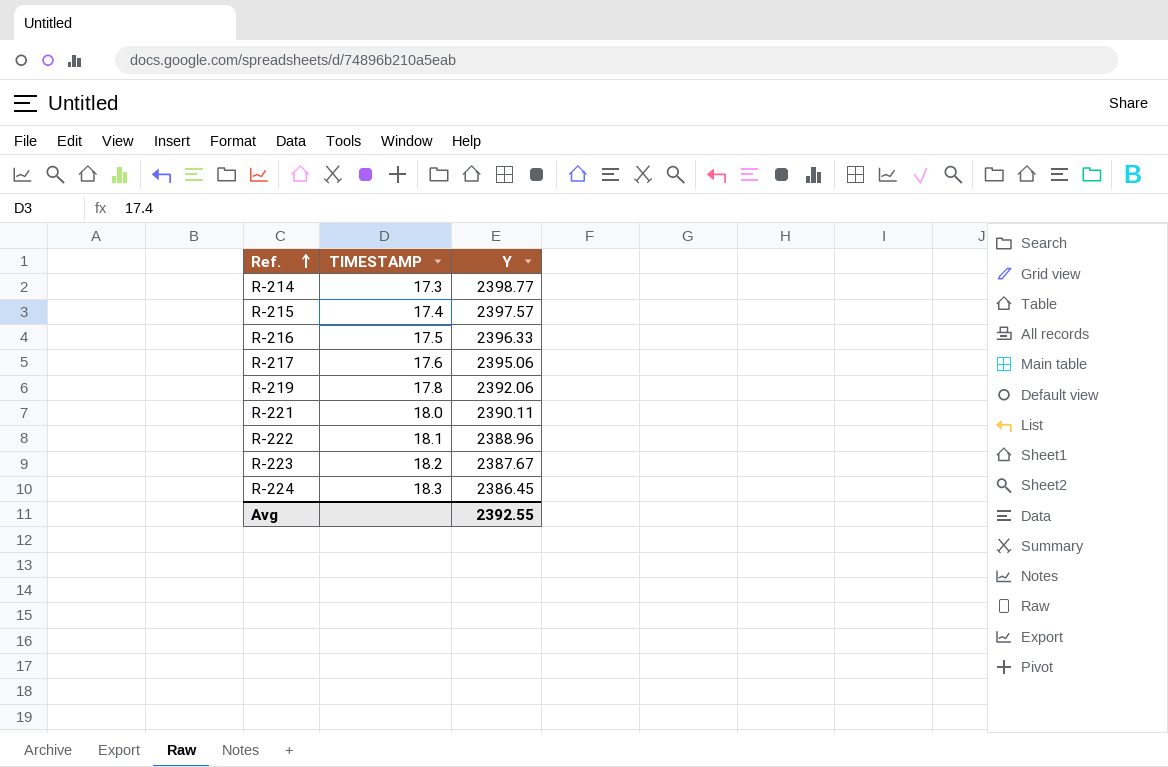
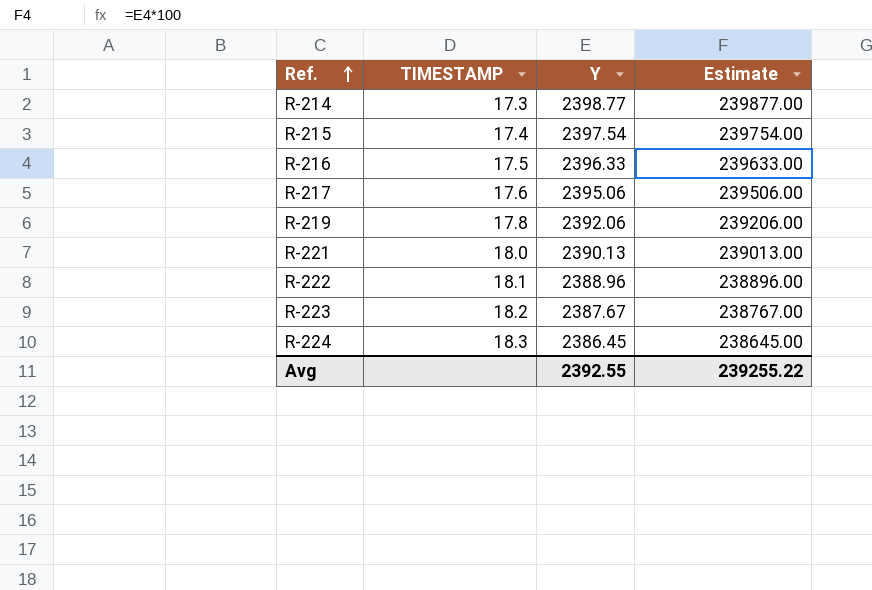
column Estimate | formula: none -> [Y] * 100
R-215 | Y: 2397.57 -> 2397.54
R-221 | Y: 2390.11 -> 2390.13

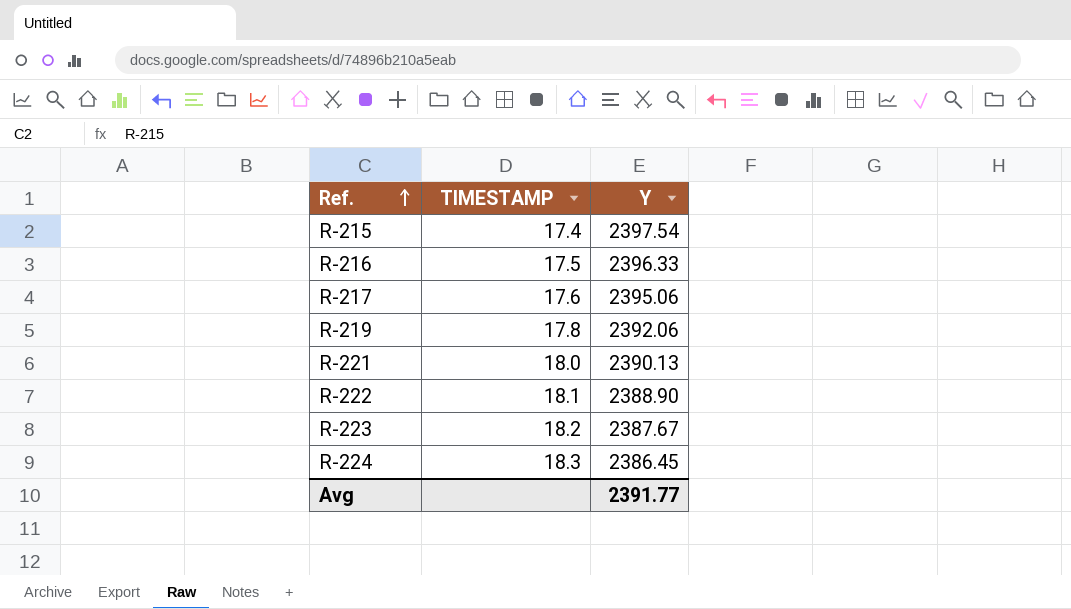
column Estimate | formula: [Y] * 100 -> none
row R-214: 17.3 | 2398.77 | 239877.00 -> none
R-222 | Y: 2388.96 -> 2388.90
Avg | Y: 2392.55 -> 2391.77

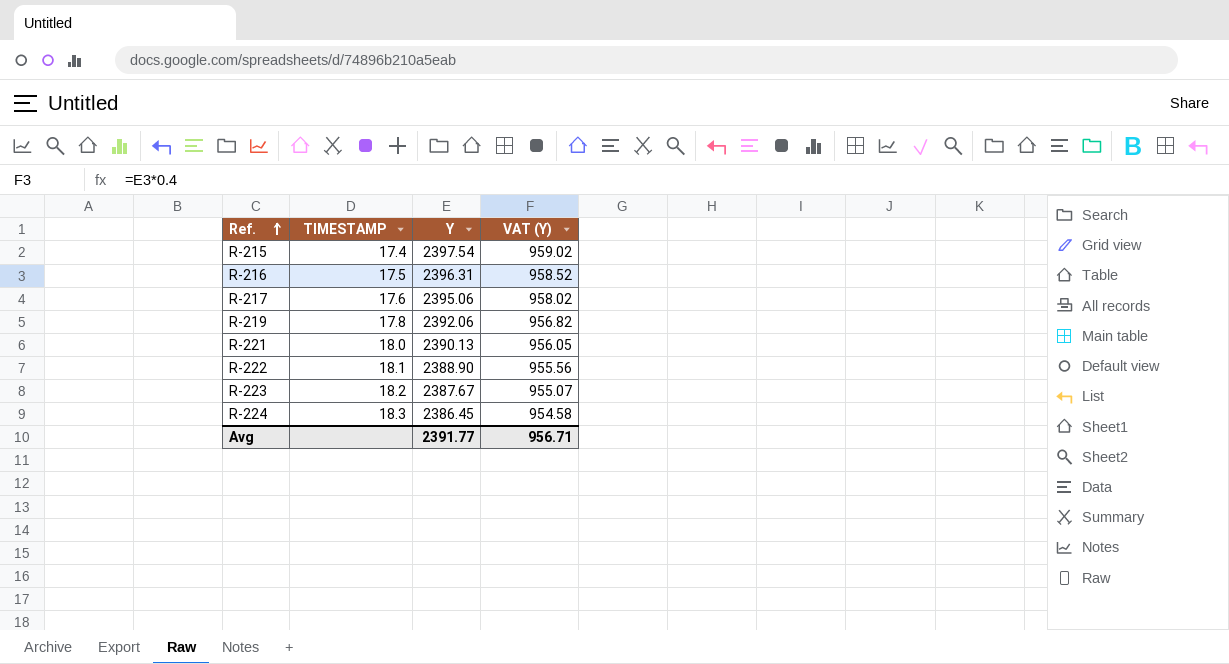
column VAT (Y) | formula: none -> [Y] * 0.4
R-216 | Y: 2396.33 -> 2396.31

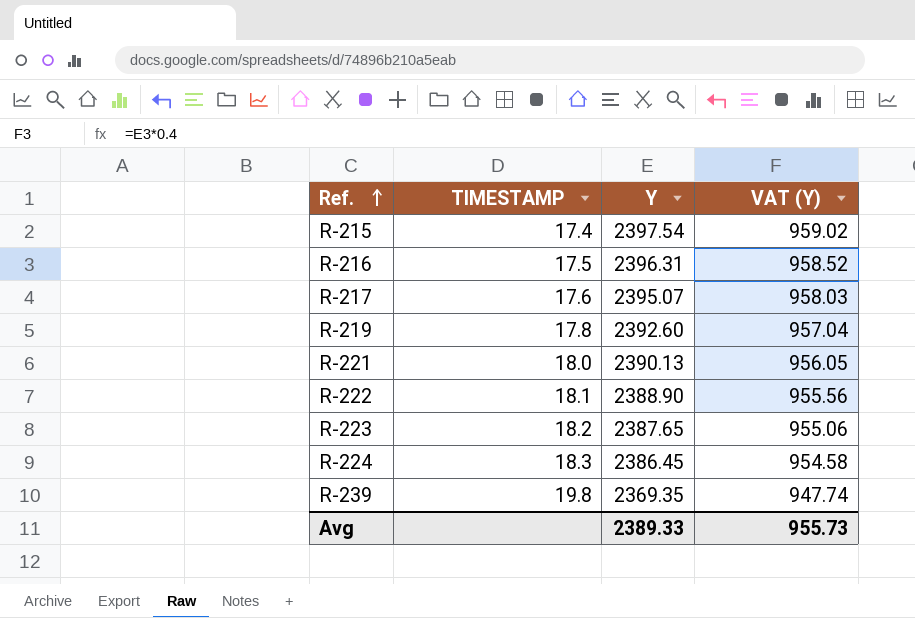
R-217 | Y: 2395.06 -> 2395.07
R-217 | VAT (Y): 958.02 -> 958.03
R-219 | Y: 2392.06 -> 2392.60
R-219 | VAT (Y): 956.82 -> 957.04
R-223 | Y: 2387.67 -> 2387.65
R-223 | VAT (Y): 955.07 -> 955.06
row R-239: none -> 19.8 | 2369.35 | 947.74
Avg | Y: 2391.77 -> 2389.33
Avg | VAT (Y): 956.71 -> 955.73

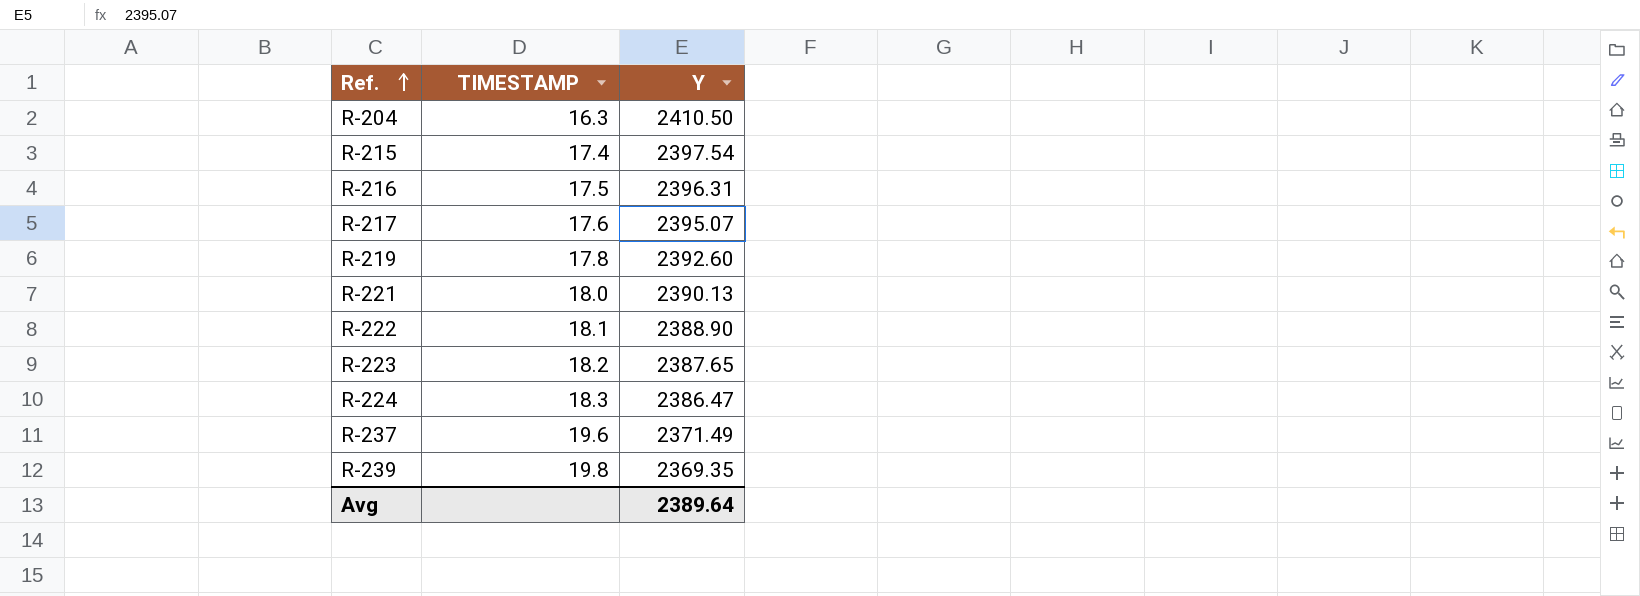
column VAT (Y) | formula: [Y] * 0.4 -> none
row R-204: none -> 16.3 | 2410.50
R-224 | Y: 2386.45 -> 2386.47
row R-237: none -> 19.6 | 2371.49
Avg | Y: 2389.33 -> 2389.64

